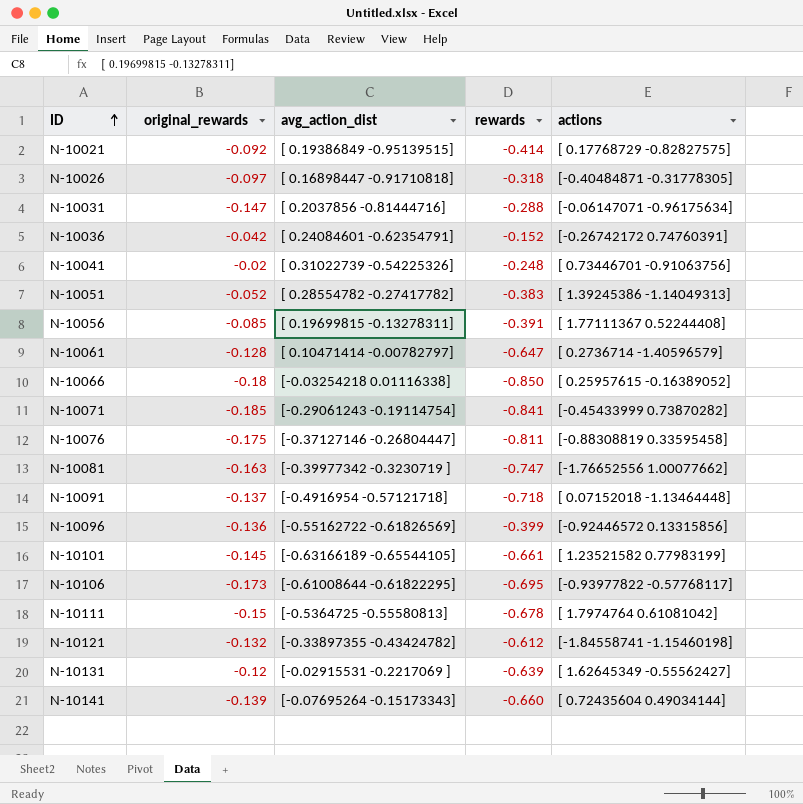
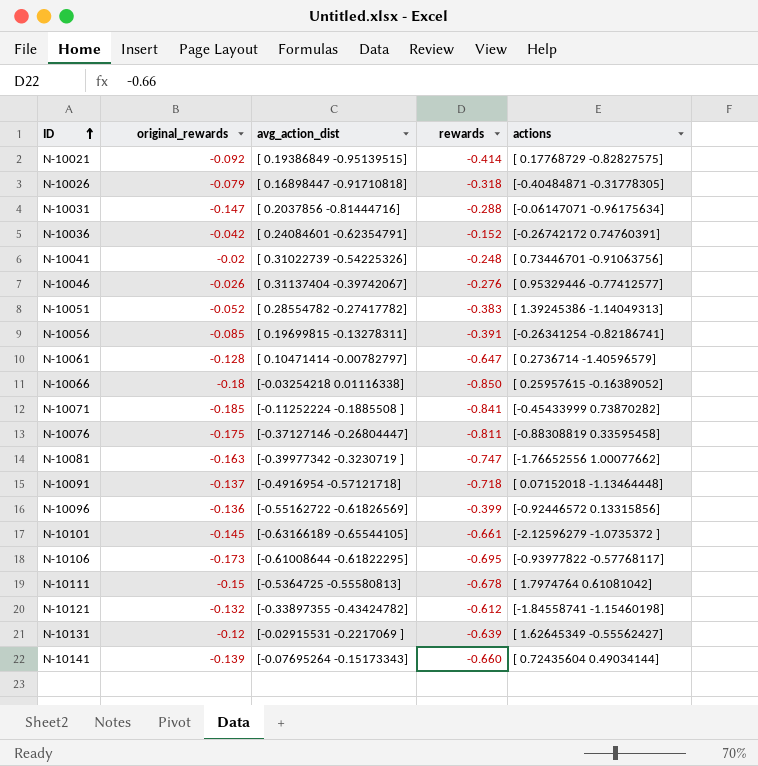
N-10026 | original_rewards: -0.097 -> -0.079
row N-10046: none -> -0.026 | [ 0.31137404 -0.39742067] | -0.276 | [ 0.95329446 -0.77412577]
N-10056 | actions: [ 1.77111367 0.52244408] -> [-0.26341254 -0.82186741]
N-10071 | avg_action_dist: [-0.29061243 -0.19114754] -> [-0.11252224 -0.1885508 ]
N-10101 | actions: [ 1.23521582 0.77983199] -> [-2.12596279 -1.0735372 ]

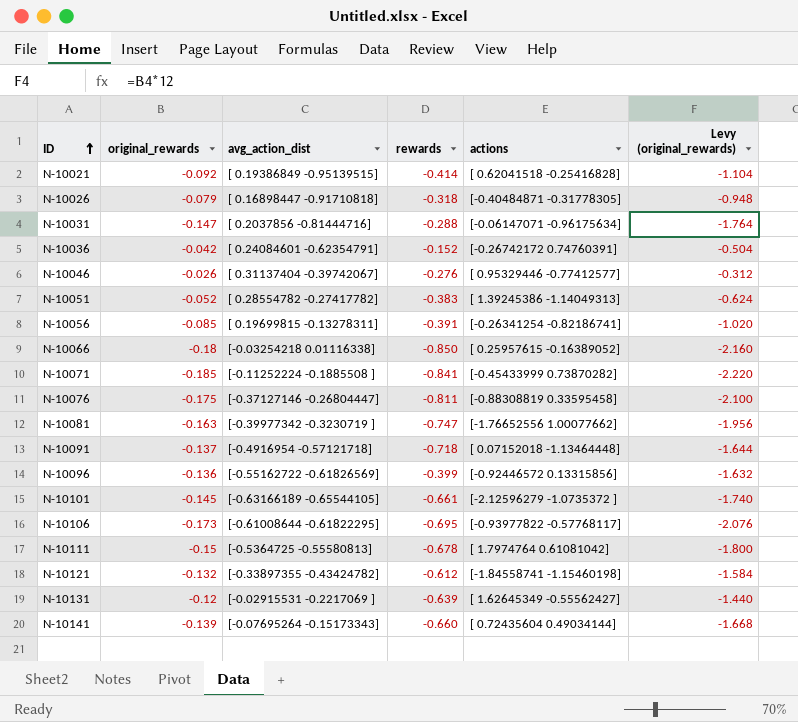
column Levy (original_rewards) | formula: none -> [original_rewards] * 12
row N-10041: -0.02 | [ 0.31022739 -0.54225326] | -0.248 | [ 0.73446701 -0.91063756] -> none
row N-10061: -0.128 | [ 0.10471414 -0.00782797] | -0.647 | [ 0.2736714 -1.40596579] -> none
N-10021 | actions: [ 0.17768729 -0.82827575] -> [ 0.62041518 -0.25416828]

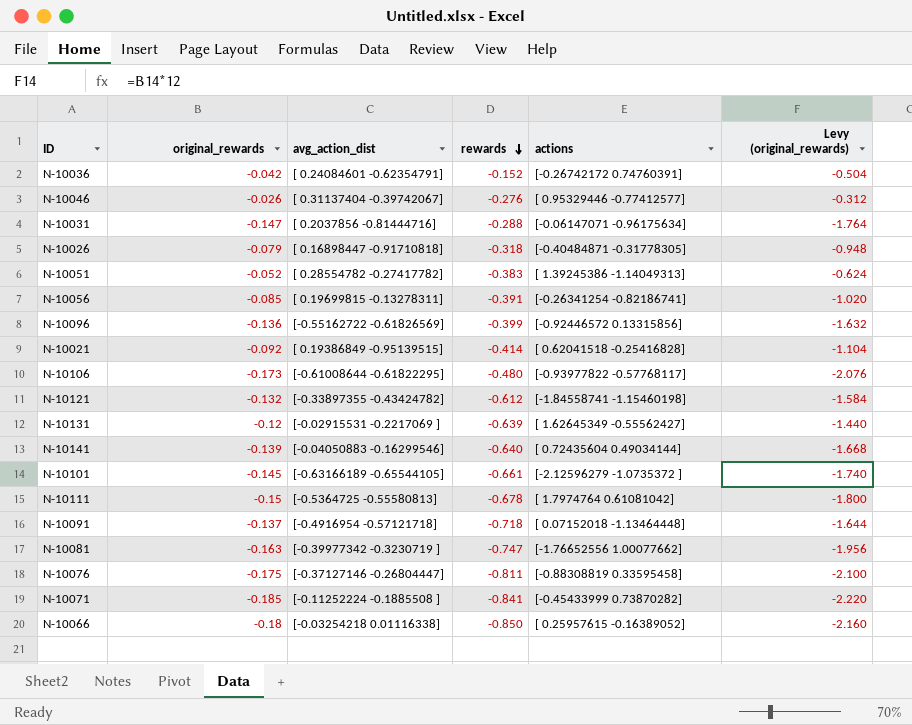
row order: ID ascending -> rewards descending
N-10106 | rewards: -0.695 -> -0.480
N-10141 | avg_action_dist: [-0.07695264 -0.15173343] -> [-0.04050883 -0.16299546]
N-10141 | rewards: -0.660 -> -0.640

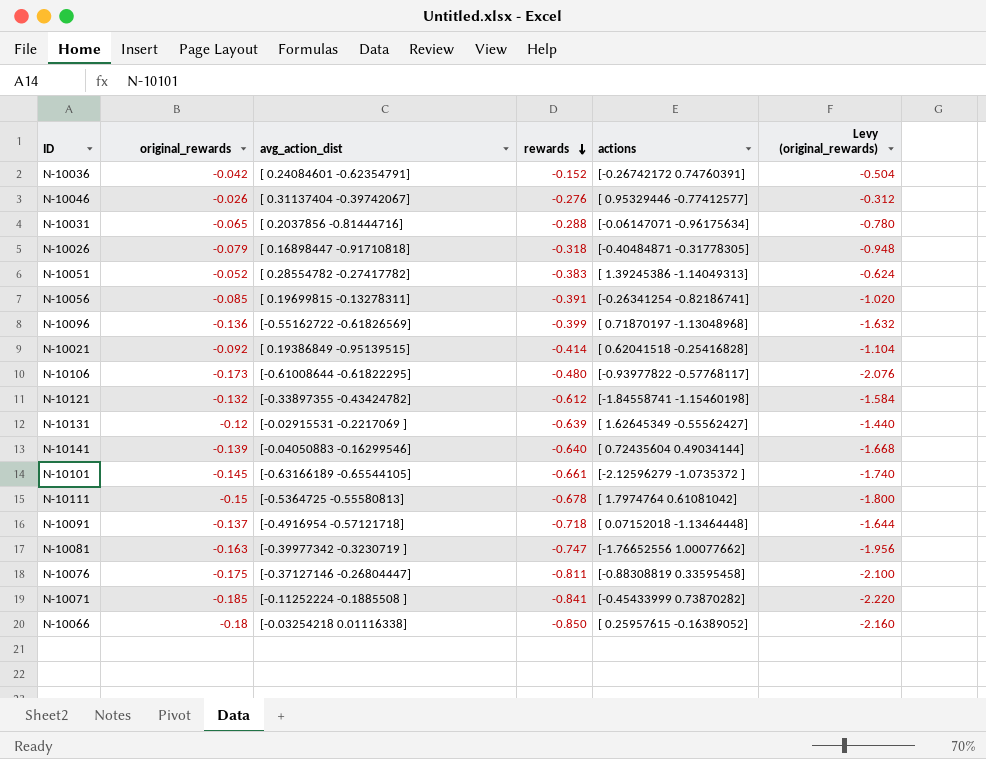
N-10031 | original_rewards: -0.147 -> -0.065
N-10031 | Levy (original_rewards): -1.764 -> -0.780
N-10096 | actions: [-0.92446572 0.13315856] -> [ 0.71870197 -1.13048968]

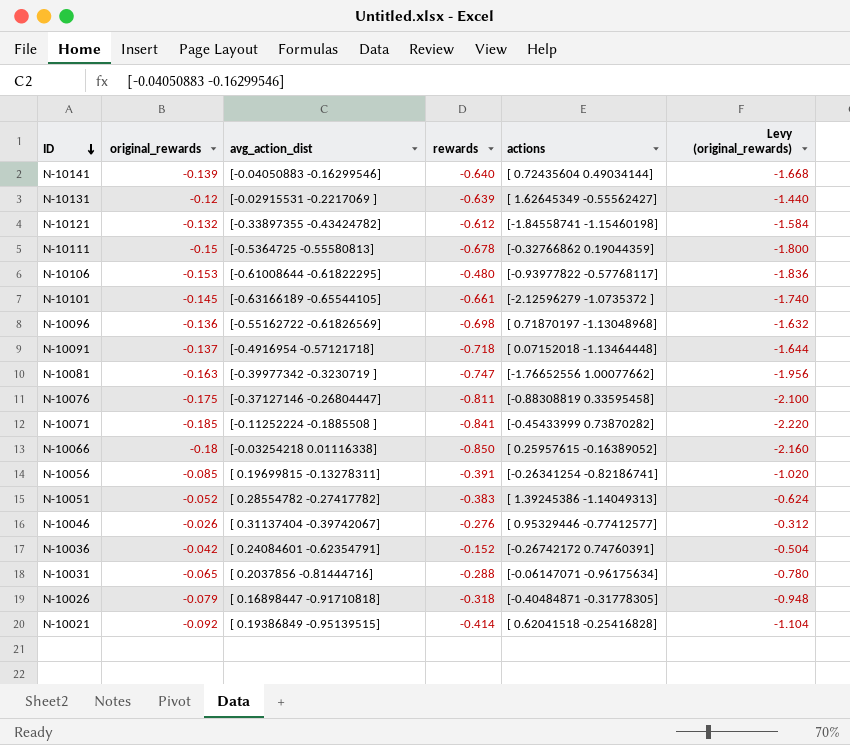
row order: rewards descending -> ID descending
N-10111 | actions: [ 1.7974764 0.61081042] -> [-0.32766862 0.19044359]
N-10106 | original_rewards: -0.173 -> -0.153
N-10106 | Levy (original_rewards): -2.076 -> -1.836
N-10096 | rewards: -0.399 -> -0.698

